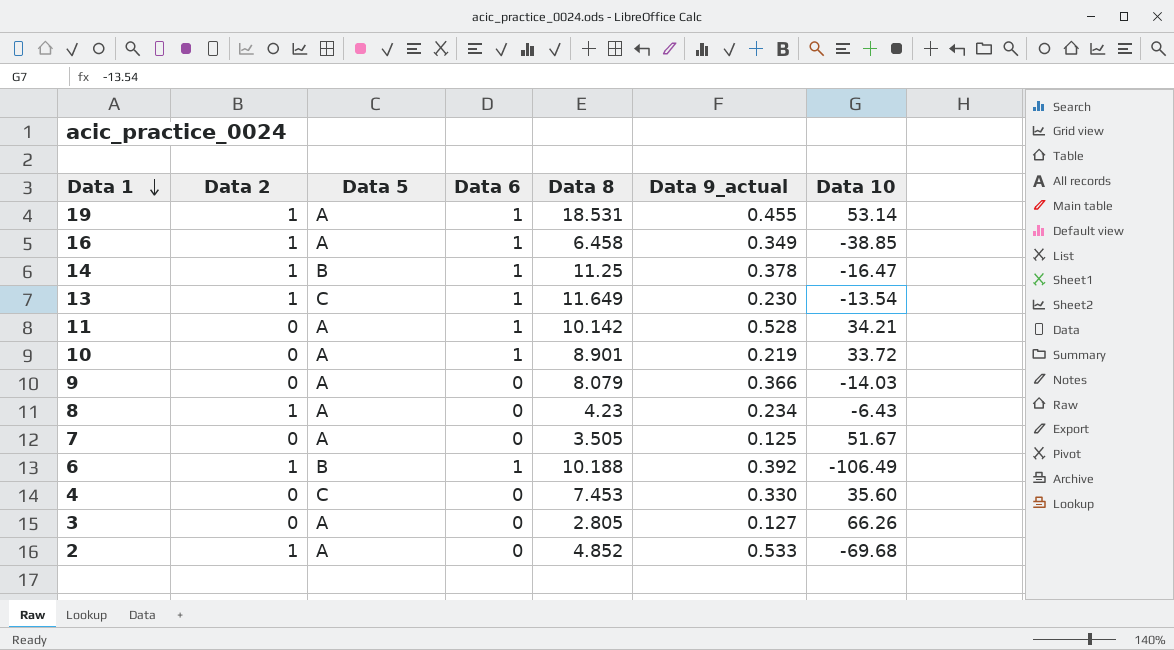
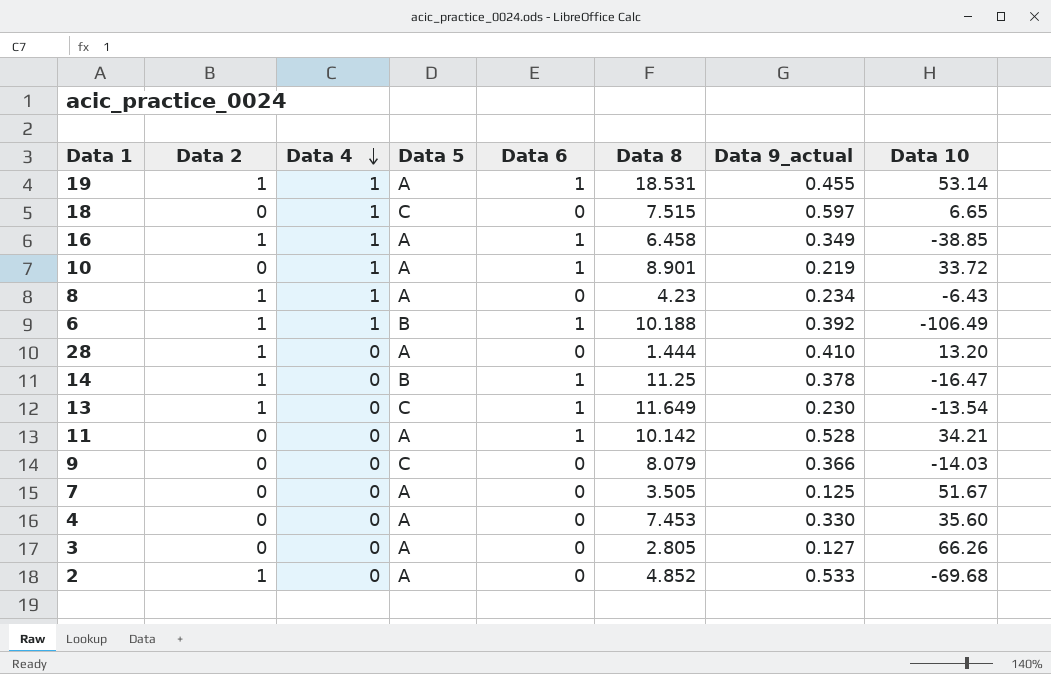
row order: Data 1 descending -> Data 4 descending
column Data 4 | position: none -> 3
row 18: none -> 0 | 1 | C | 0 | 7.515 | 0.597 | 6.65
row 28: none -> 1 | 0 | A | 0 | 1.444 | 0.410 | 13.20
9 | Data 5: A -> C
4 | Data 5: C -> A

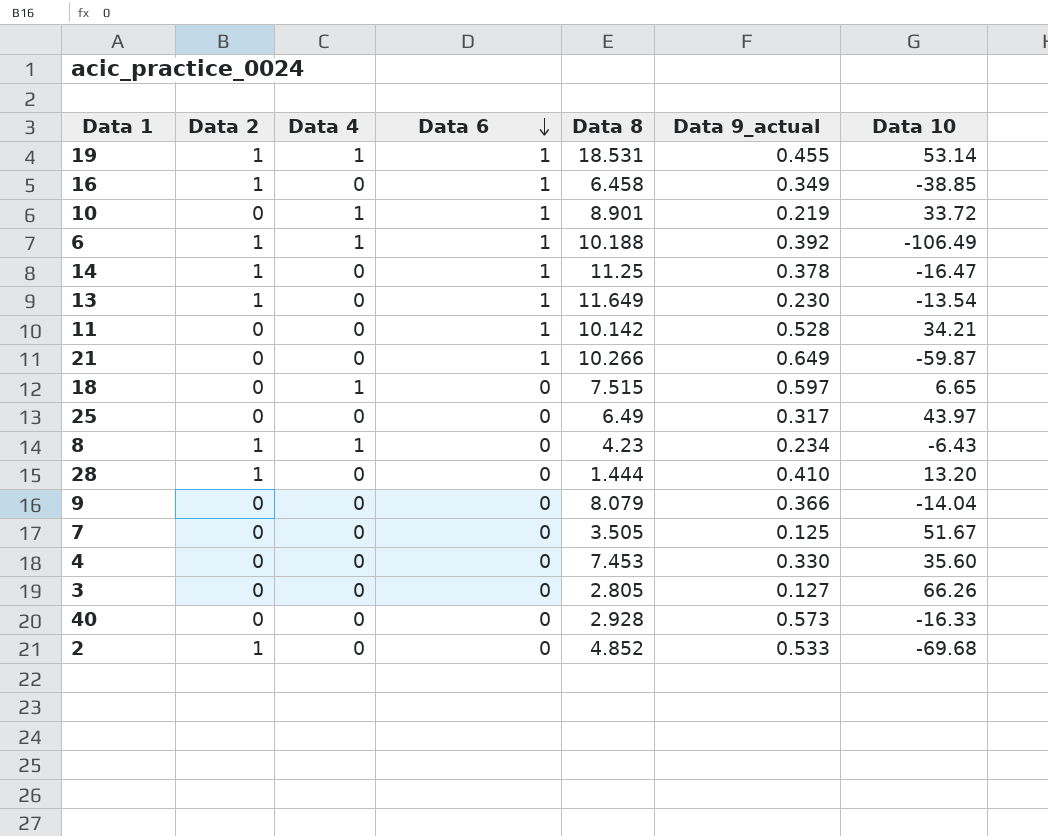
row order: Data 4 descending -> Data 6 descending
column Data 5 | position: 4 -> none
16 | Data 4: 1 -> 0
row 21: none -> 0 | 0 | 1 | 10.266 | 0.649 | -59.87
row 25: none -> 0 | 0 | 0 | 6.49 | 0.317 | 43.97
9 | Data 10: -14.03 -> -14.04
row 40: none -> 0 | 0 | 0 | 2.928 | 0.573 | -16.33

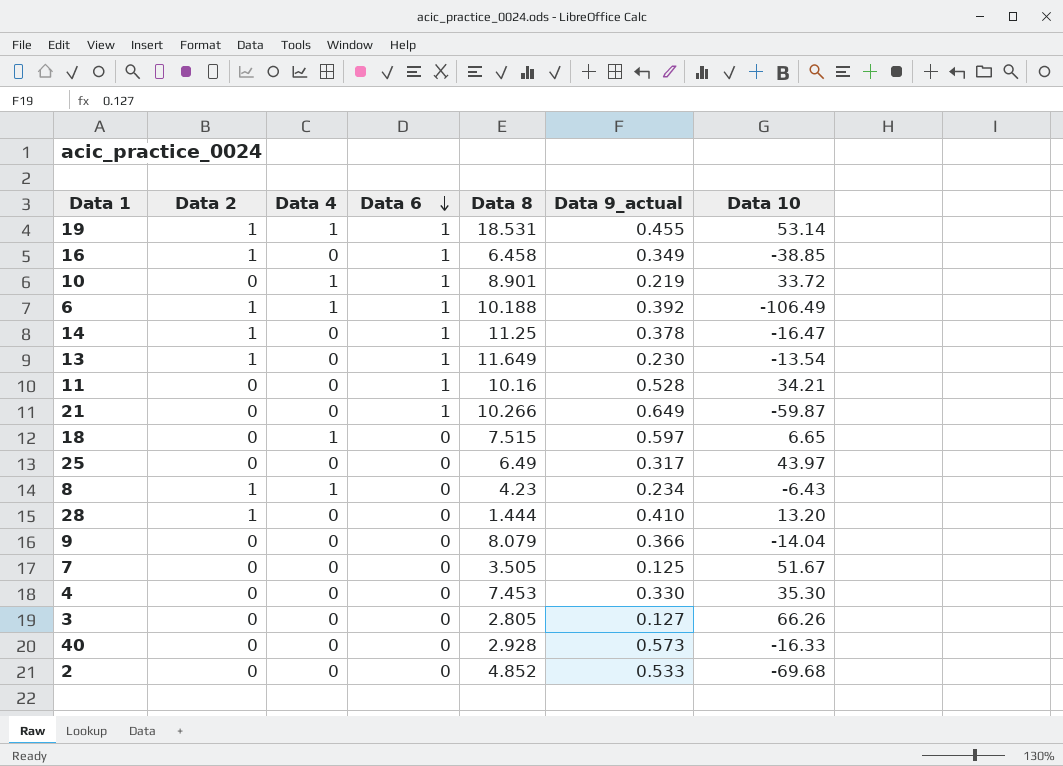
11 | Data 8: 10.142 -> 10.16
4 | Data 10: 35.60 -> 35.30
2 | Data 2: 1 -> 0

